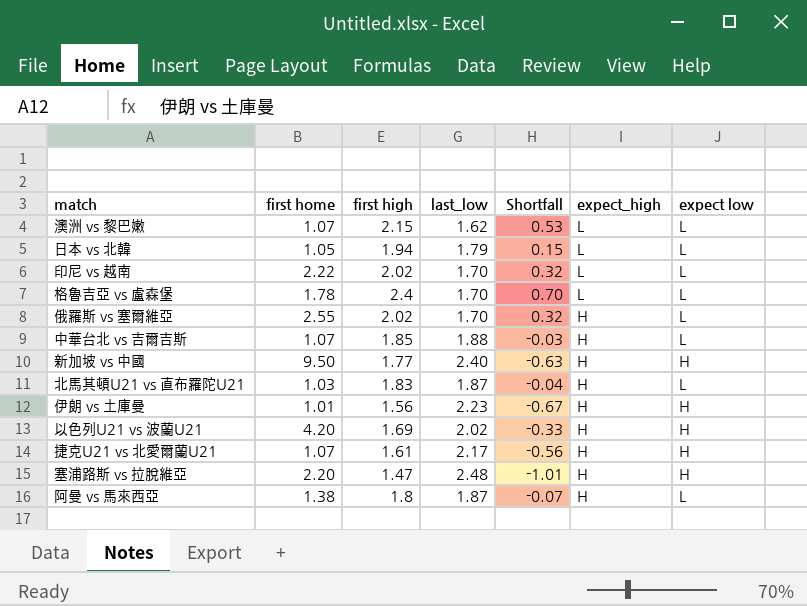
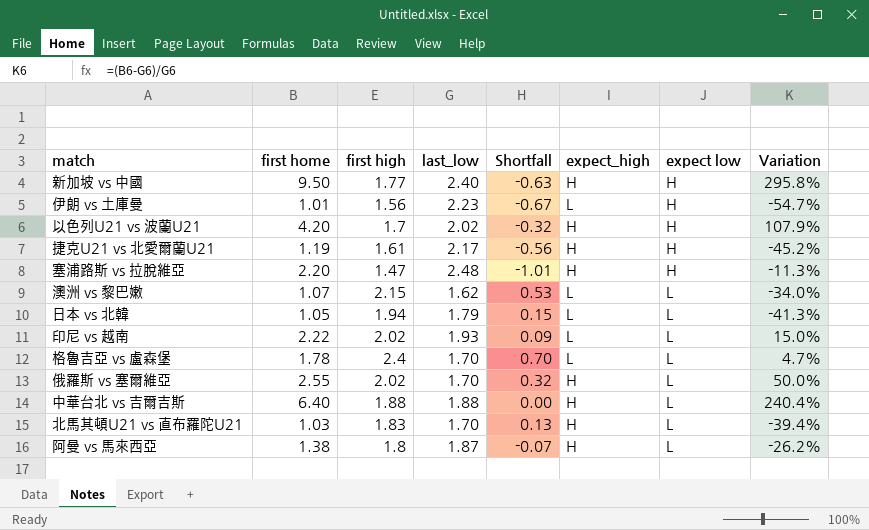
row order: expect_high descending -> expect low ascending
column Variation | formula: none -> ([first home] - [last_low]) / [last_low]
伊朗 vs 土庫曼 | expect_high: H -> L
以色列U21 vs 波蘭U21 | first high: 1.69 -> 1.7
以色列U21 vs 波蘭U21 | Shortfall: -0.33 -> -0.32
捷克U21 vs 北愛爾蘭U21 | first home: 1.07 -> 1.19
印尼 vs 越南 | last_low: 1.70 -> 1.93
印尼 vs 越南 | Shortfall: 0.32 -> 0.09
中華台北 vs 吉爾吉斯 | first home: 1.07 -> 6.40
中華台北 vs 吉爾吉斯 | first high: 1.85 -> 1.88
中華台北 vs 吉爾吉斯 | Shortfall: -0.03 -> 0.00
北馬其頓U21 vs 直布羅陀U21 | last_low: 1.87 -> 1.70
北馬其頓U21 vs 直布羅陀U21 | Shortfall: -0.04 -> 0.13

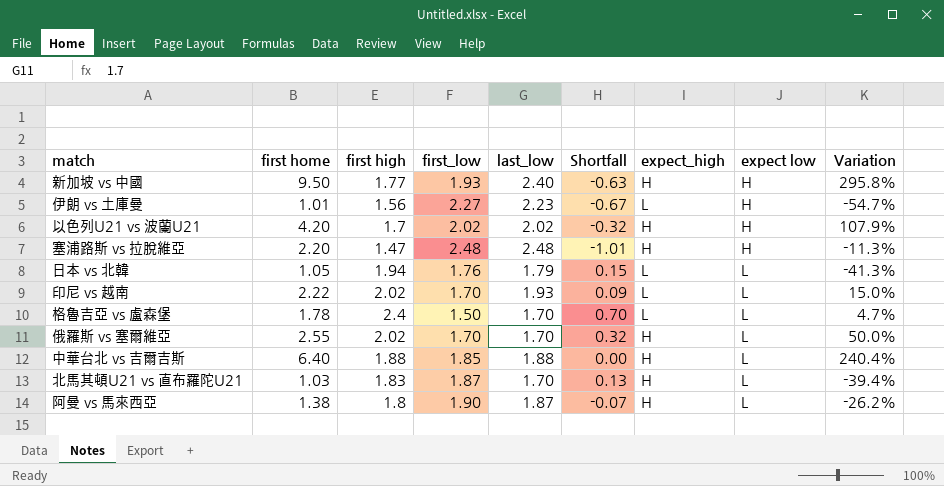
column first_low | position: none -> 4
row 捷克U21 vs 北愛爾蘭U21: 1.19 | 1.61 | 2.17 | -0.56 | H | H | -45.2% -> none
row 澳洲 vs 黎巴嫩: 1.07 | 2.15 | 1.62 | 0.53 | L | L | -34.0% -> none

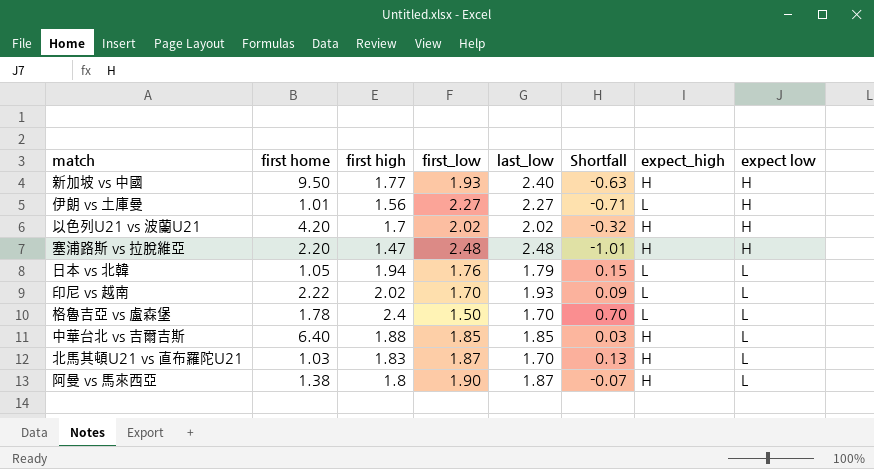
column Variation | formula: ([first home] - [last_low]) / [last_low] -> none
row 俄羅斯 vs 塞爾維亞: 2.55 | 2.02 | 1.70 | 1.70 | 0.32 | H | L | 50.0% -> none
伊朗 vs 土庫曼 | last_low: 2.23 -> 2.27
伊朗 vs 土庫曼 | Shortfall: -0.67 -> -0.71
中華台北 vs 吉爾吉斯 | last_low: 1.88 -> 1.85
中華台北 vs 吉爾吉斯 | Shortfall: 0.00 -> 0.03

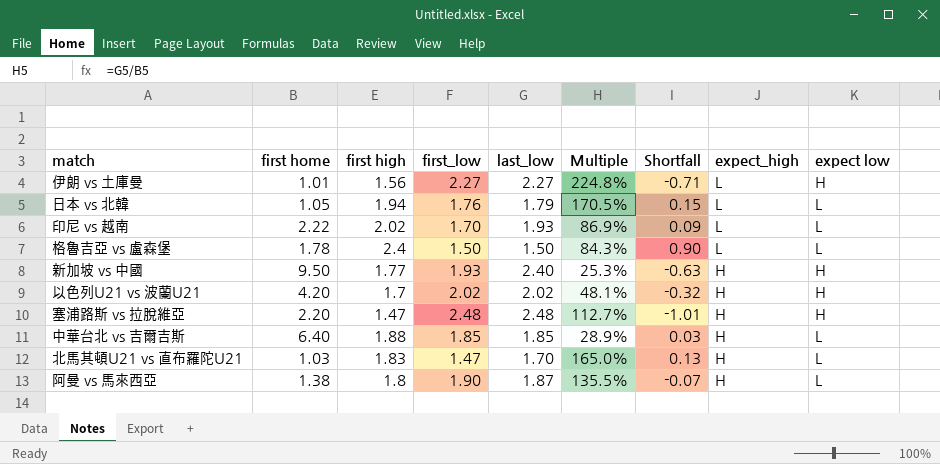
row order: expect low ascending -> expect_high descending
column Multiple | formula: none -> [last_low] / [first home]
格魯吉亞 vs 盧森堡 | last_low: 1.70 -> 1.50
格魯吉亞 vs 盧森堡 | Shortfall: 0.70 -> 0.90
北馬其頓U21 vs 直布羅陀U21 | first_low: 1.87 -> 1.47

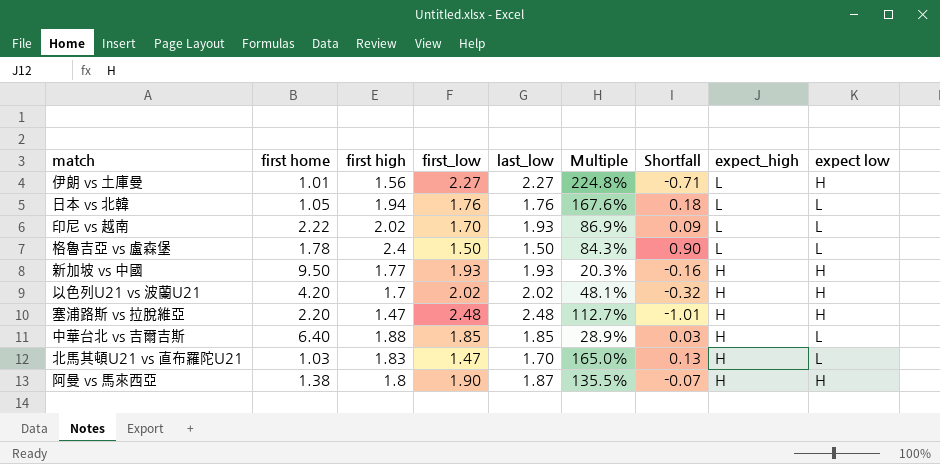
日本 vs 北韓 | last_low: 1.79 -> 1.76
日本 vs 北韓 | Multiple: 170.5% -> 167.6%
日本 vs 北韓 | Shortfall: 0.15 -> 0.18
新加坡 vs 中國 | last_low: 2.40 -> 1.93
新加坡 vs 中國 | Multiple: 25.3% -> 20.3%
新加坡 vs 中國 | Shortfall: -0.63 -> -0.16
阿曼 vs 馬來西亞 | expect low: L -> H

